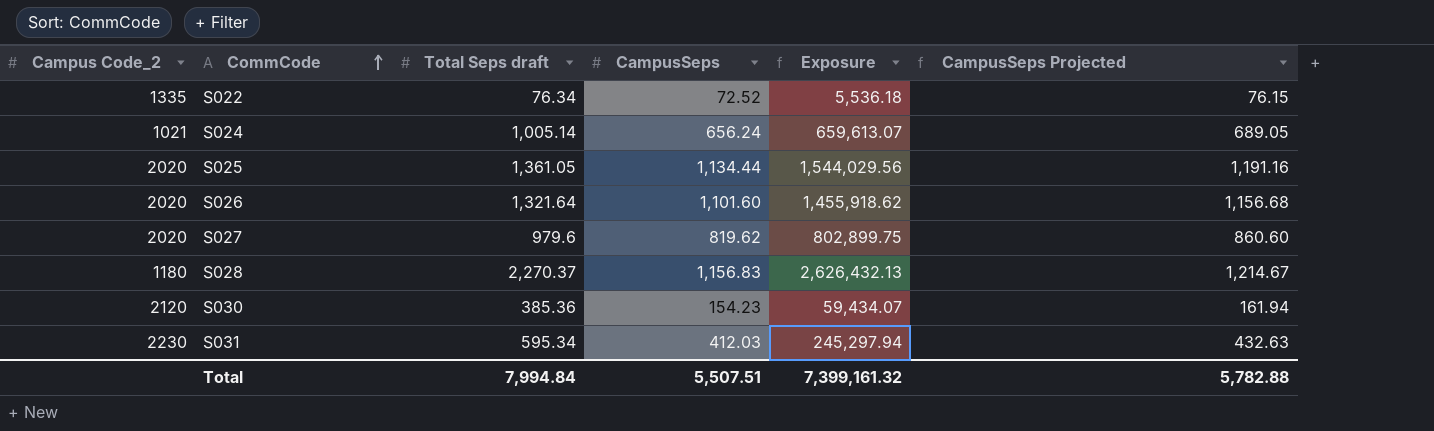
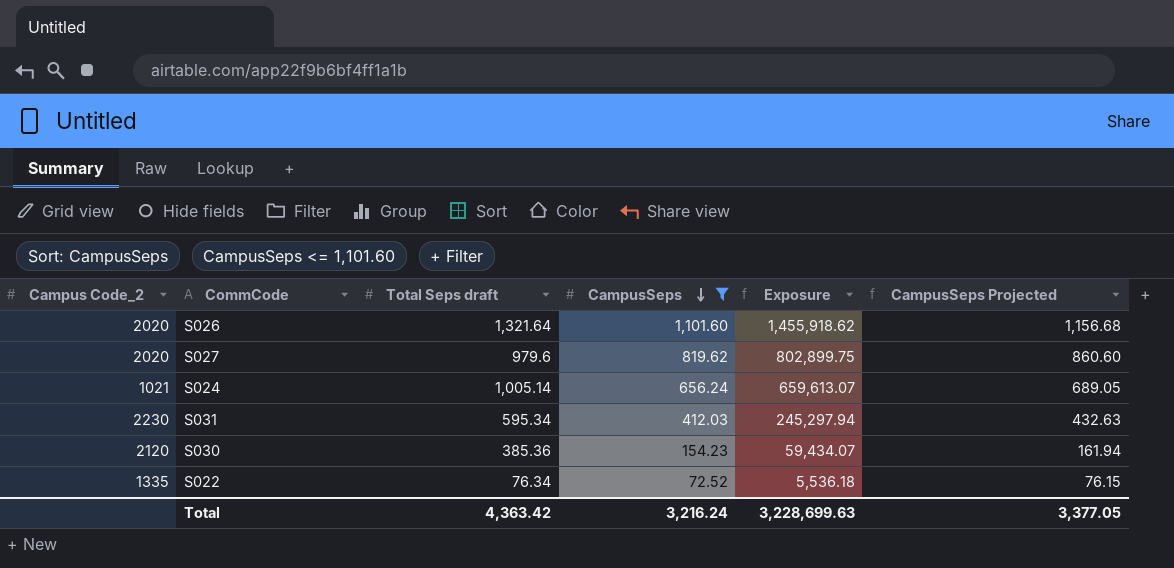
filter: none -> CampusSeps <= 1,101.60
row order: CommCode ascending -> CampusSeps descending
Total | Total Seps draft: 7,994.84 -> 4,363.42
Total | CampusSeps: 5,507.51 -> 3,216.24
Total | Exposure: 7,399,161.32 -> 3,228,699.63
Total | CampusSeps Projected: 5,782.88 -> 3,377.05

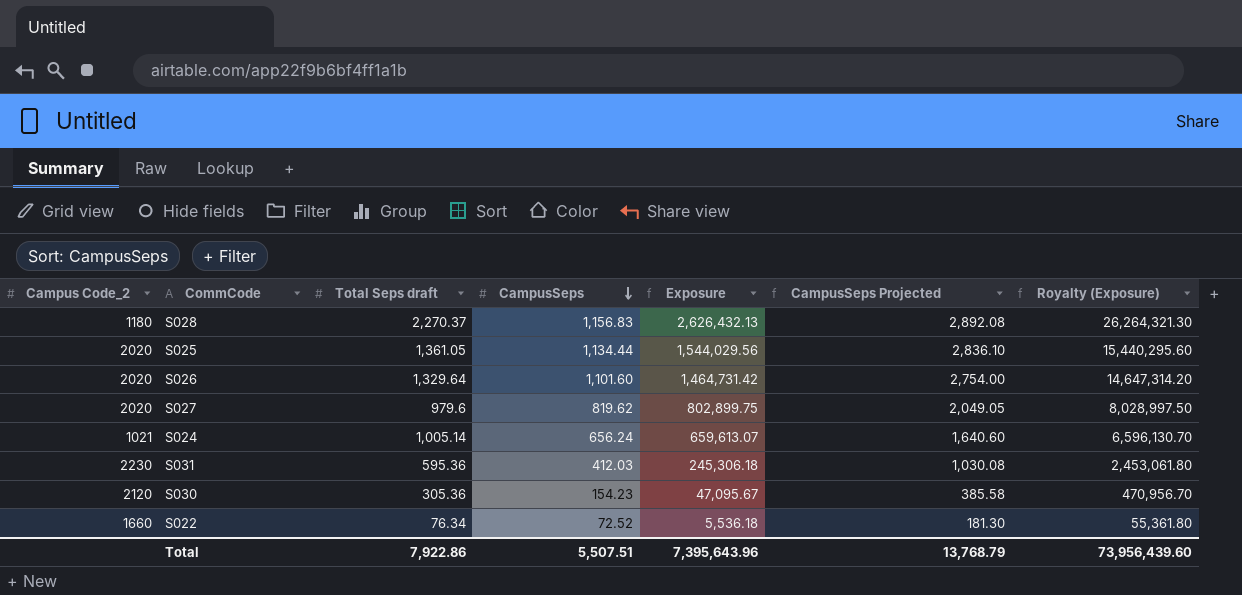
filter: CampusSeps <= 1,101.60 -> none
column CampusSeps Projected | formula: [CampusSeps] * 1.05 -> [CampusSeps] * 2.5
column Royalty (Exposure) | formula: none -> [Exposure] * 10
S026 | Total Seps draft: 1,321.64 -> 1,329.64
S026 | Exposure: 1,455,918.62 -> 1,464,731.42
S031 | Total Seps draft: 595.34 -> 595.36
S031 | Exposure: 245,297.94 -> 245,306.18
S030 | Total Seps draft: 385.36 -> 305.36
S030 | Exposure: 59,434.07 -> 47,095.67
S022 | Campus Code_2: 1335 -> 1660
Total | Total Seps draft: 4,363.42 -> 7,922.86
Total | CampusSeps: 3,216.24 -> 5,507.51
Total | Exposure: 3,228,699.63 -> 7,395,643.96
Total | CampusSeps Projected: 3,377.05 -> 13,768.79

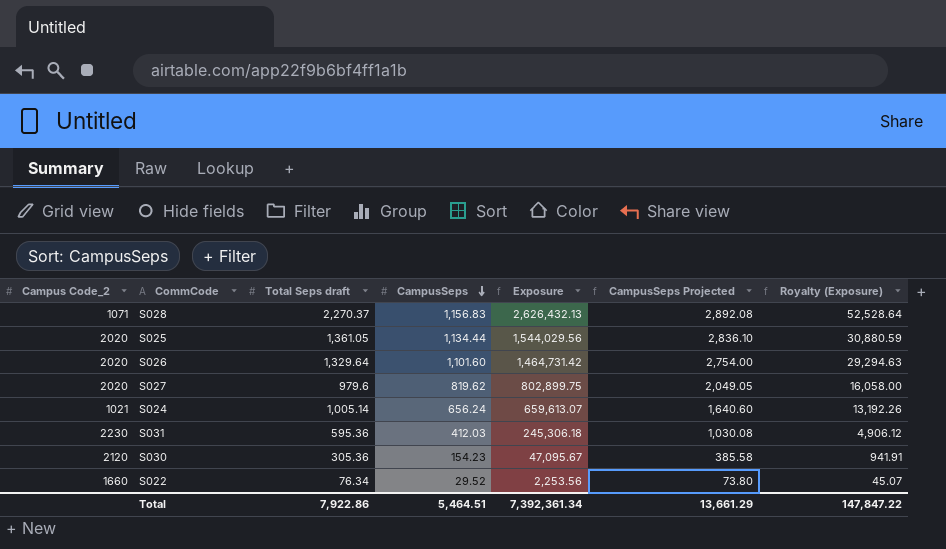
column Royalty (Exposure) | formula: [Exposure] * 10 -> [Exposure] * 0.02
S028 | Campus Code_2: 1180 -> 1071
S022 | CampusSeps: 72.52 -> 29.52
S022 | Exposure: 5,536.18 -> 2,253.56
S022 | CampusSeps Projected: 181.30 -> 73.80
Total | CampusSeps: 5,507.51 -> 5,464.51
Total | Exposure: 7,395,643.96 -> 7,392,361.34
Total | CampusSeps Projected: 13,768.79 -> 13,661.29
Total | Royalty (Exposure): 73,956,439.60 -> 147,847.22

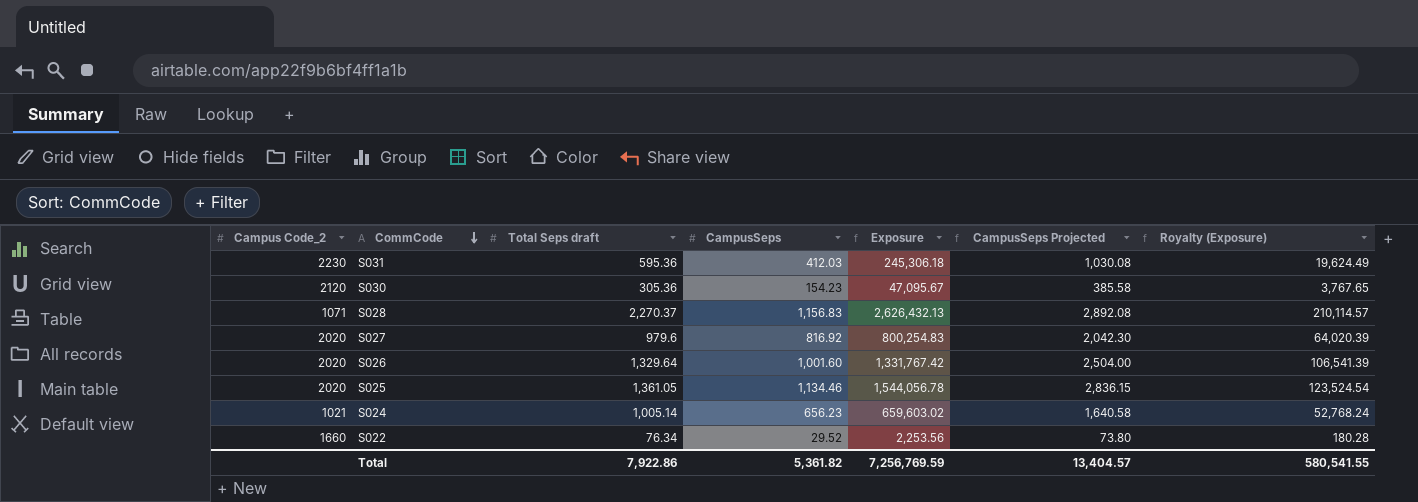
row order: CampusSeps descending -> CommCode descending
column Royalty (Exposure) | formula: [Exposure] * 0.02 -> [Exposure] * 0.08
S027 | CampusSeps: 819.62 -> 816.92
S027 | Exposure: 802,899.75 -> 800,254.83
S027 | CampusSeps Projected: 2,049.05 -> 2,042.30
S026 | CampusSeps: 1,101.60 -> 1,001.60
S026 | Exposure: 1,464,731.42 -> 1,331,767.42
S026 | CampusSeps Projected: 2,754.00 -> 2,504.00
S025 | CampusSeps: 1,134.44 -> 1,134.46
S025 | Exposure: 1,544,029.56 -> 1,544,056.78
S025 | CampusSeps Projected: 2,836.10 -> 2,836.15
S024 | CampusSeps: 656.24 -> 656.23
S024 | Exposure: 659,613.07 -> 659,603.02
S024 | CampusSeps Projected: 1,640.60 -> 1,640.58
Total | CampusSeps: 5,464.51 -> 5,361.82
Total | Exposure: 7,392,361.34 -> 7,256,769.59
Total | CampusSeps Projected: 13,661.29 -> 13,404.57
Total | Royalty (Exposure): 147,847.22 -> 580,541.55

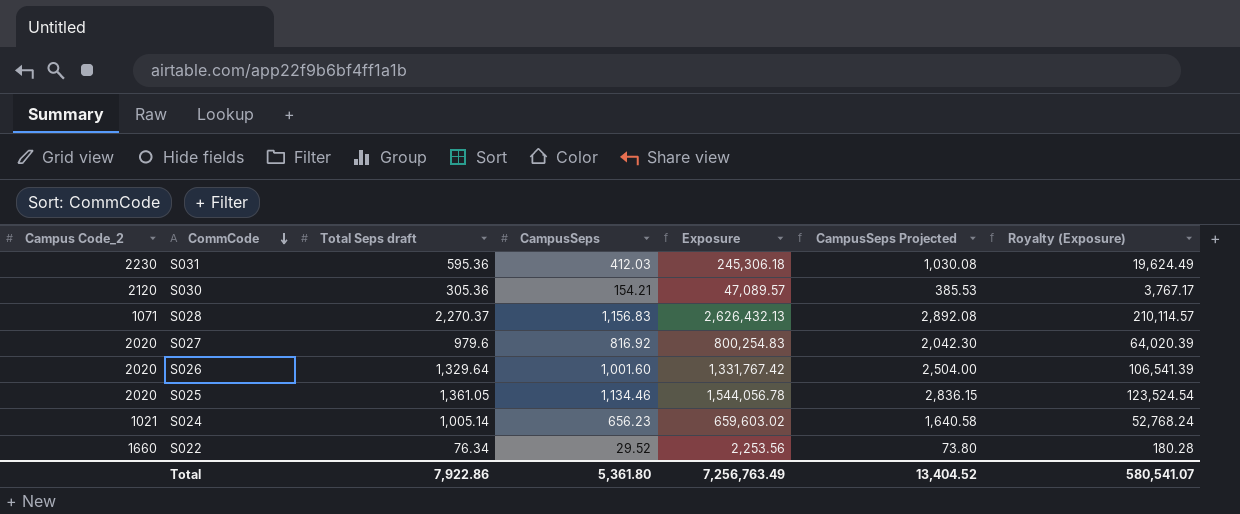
S030 | CampusSeps: 154.23 -> 154.21
S030 | Exposure: 47,095.67 -> 47,089.57
S030 | CampusSeps Projected: 385.58 -> 385.53
S030 | Royalty (Exposure): 3,767.65 -> 3,767.17
Total | CampusSeps: 5,361.82 -> 5,361.80
Total | Exposure: 7,256,769.59 -> 7,256,763.49
Total | CampusSeps Projected: 13,404.57 -> 13,404.52
Total | Royalty (Exposure): 580,541.55 -> 580,541.07

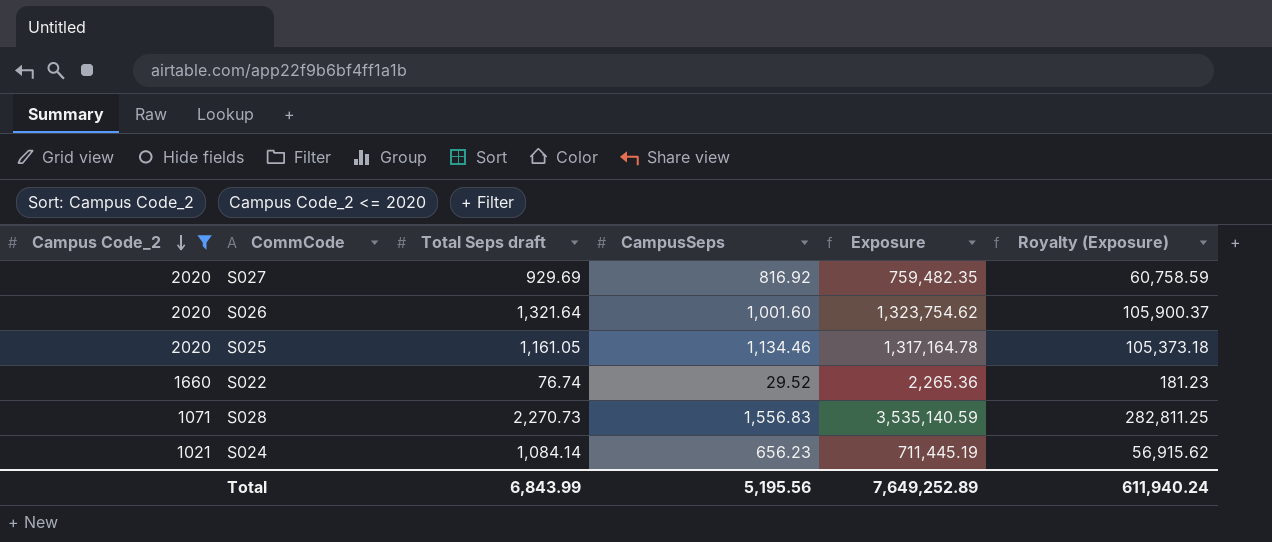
filter: none -> Campus Code_2 <= 2020
row order: CommCode descending -> Campus Code_2 descending
column CampusSeps Projected | formula: [CampusSeps] * 2.5 -> none
S027 | Total Seps draft: 979.6 -> 929.69
S027 | Exposure: 800,254.83 -> 759,482.35
S027 | Royalty (Exposure): 64,020.39 -> 60,758.59
S026 | Total Seps draft: 1,329.64 -> 1,321.64
S026 | Exposure: 1,331,767.42 -> 1,323,754.62
S026 | Royalty (Exposure): 106,541.39 -> 105,900.37
S025 | Total Seps draft: 1,361.05 -> 1,161.05
S025 | Exposure: 1,544,056.78 -> 1,317,164.78
S025 | Royalty (Exposure): 123,524.54 -> 105,373.18
S022 | Total Seps draft: 76.34 -> 76.74
S022 | Exposure: 2,253.56 -> 2,265.36
S022 | Royalty (Exposure): 180.28 -> 181.23
S028 | Total Seps draft: 2,270.37 -> 2,270.73
S028 | CampusSeps: 1,156.83 -> 1,556.83
S028 | Exposure: 2,626,432.13 -> 3,535,140.59
S028 | Royalty (Exposure): 210,114.57 -> 282,811.25
S024 | Total Seps draft: 1,005.14 -> 1,084.14
S024 | Exposure: 659,603.02 -> 711,445.19
S024 | Royalty (Exposure): 52,768.24 -> 56,915.62
Total | Total Seps draft: 7,922.86 -> 6,843.99
Total | CampusSeps: 5,361.80 -> 5,195.56
Total | Exposure: 7,256,763.49 -> 7,649,252.89
Total | Royalty (Exposure): 580,541.07 -> 611,940.24

